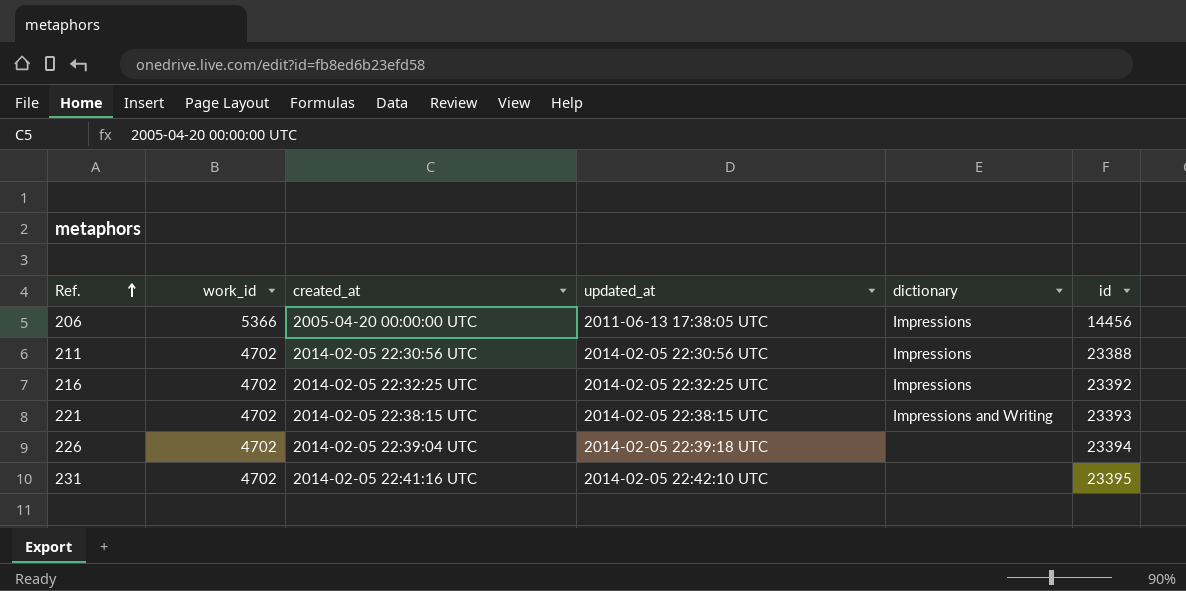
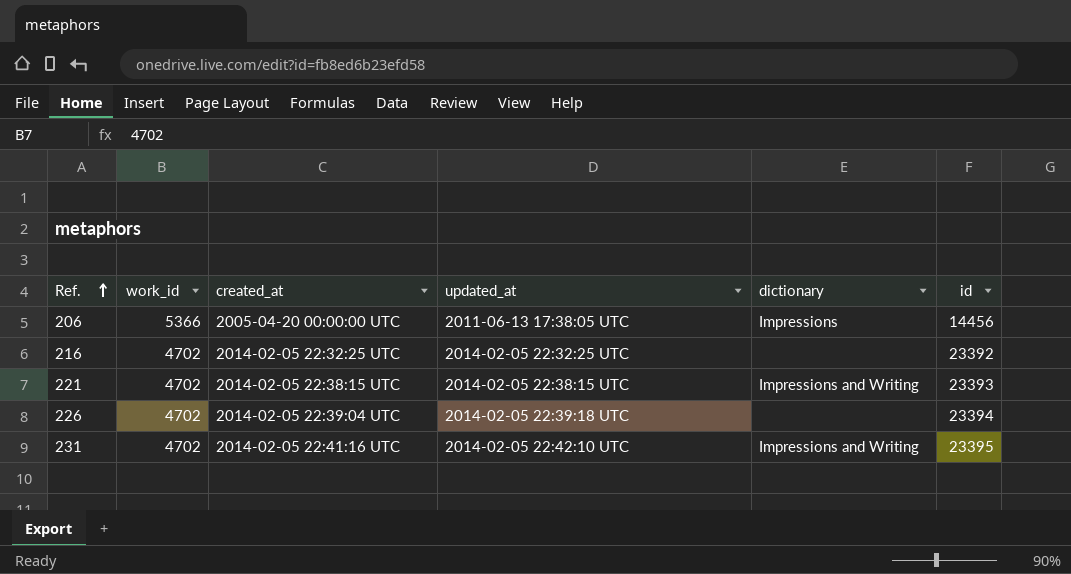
row 211: 4702 | 2014-02-05 22:30:56 UTC | 2014-02-05 22:30:56 UTC | Impressions | 23388 -> none
216 | dictionary: Impressions -> none
231 | dictionary: none -> Impressions and Writing

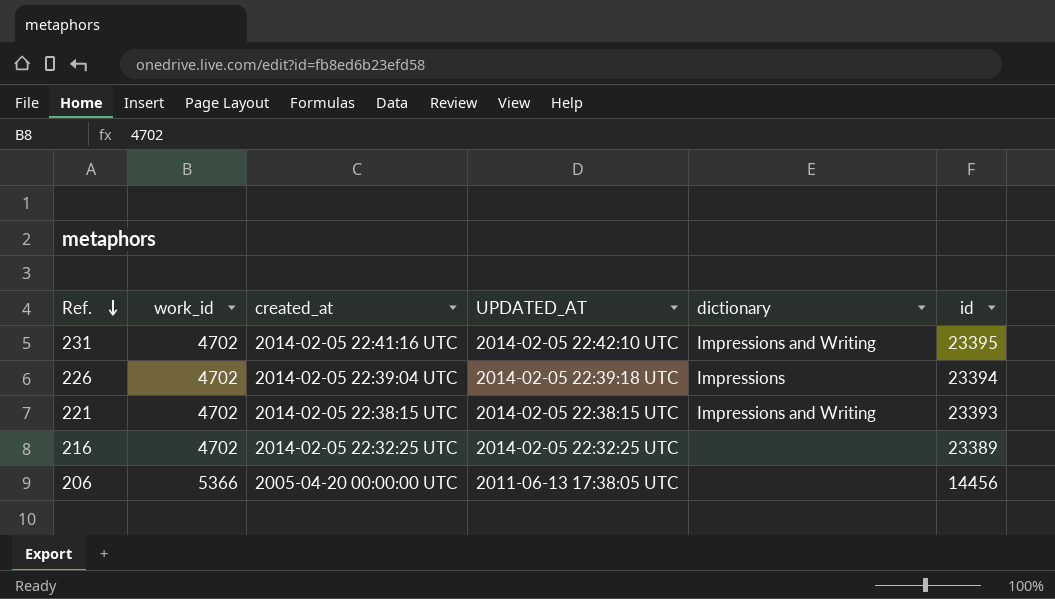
row order: Ref. ascending -> Ref. descending
column name: updated_at -> UPDATED_AT
226 | dictionary: none -> Impressions
216 | id: 23392 -> 23389
206 | dictionary: Impressions -> none

